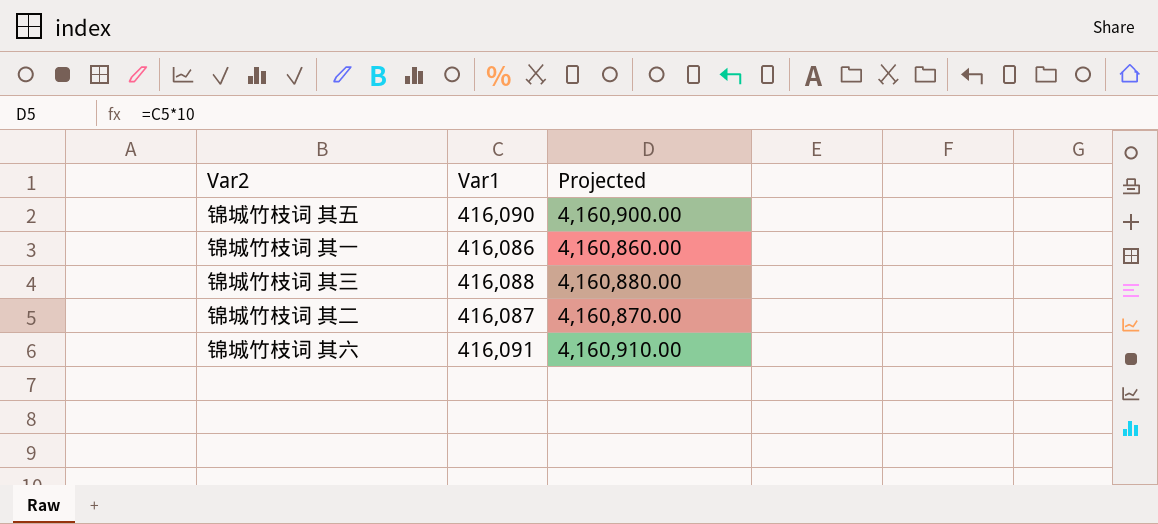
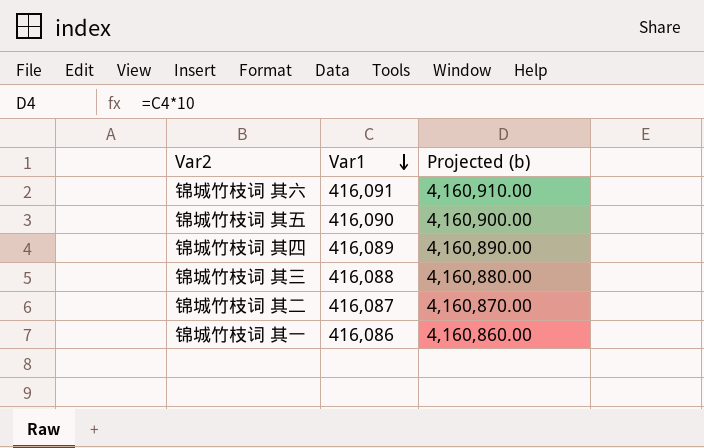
row order: none -> Var1 descending
column name: Projected -> Projected (b)
row 锦城竹枝词 其四: none -> 416,089 | 4,160,890.00

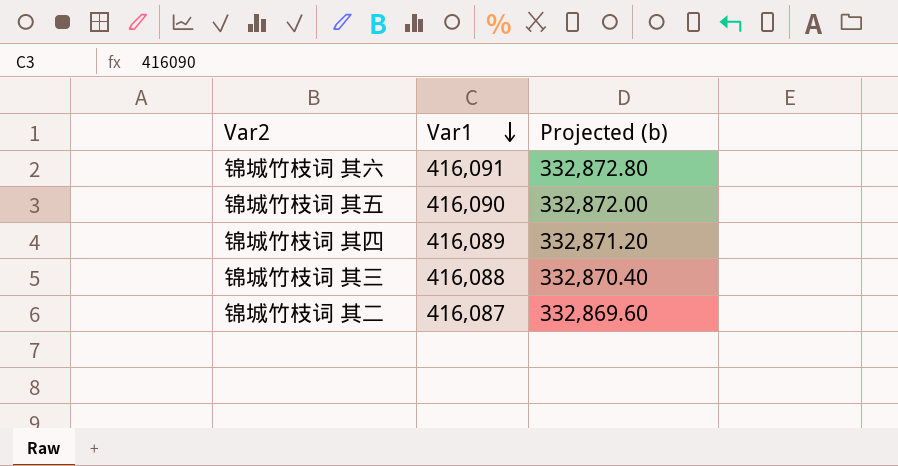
column Projected (b) | formula: [Var1] * 10 -> [Var1] * 0.8
row 锦城竹枝词 其一: 416,086 | 4,160,860.00 -> none

